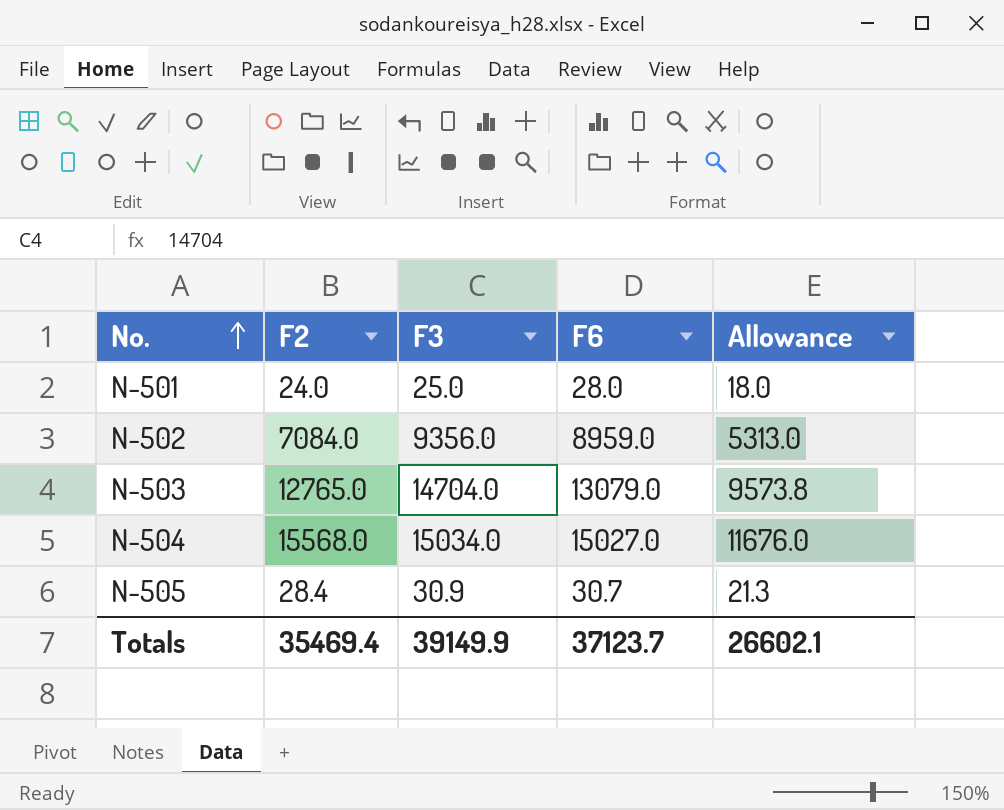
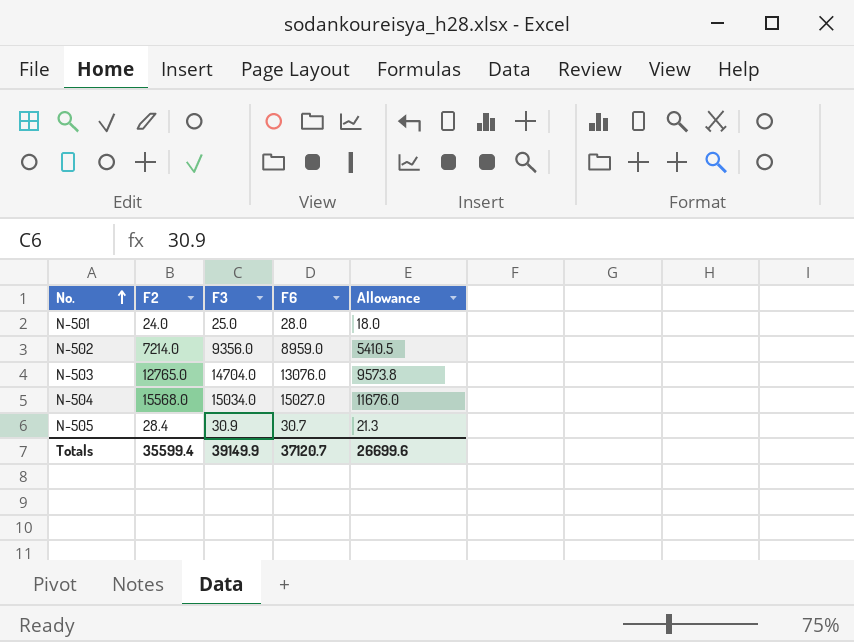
N-502 | F2: 7084.0 -> 7214.0
N-502 | Allowance: 5313.0 -> 5410.5
N-503 | F6: 13079.0 -> 13076.0
Totals | F2: 35469.4 -> 35599.4
Totals | F6: 37123.7 -> 37120.7
Totals | Allowance: 26602.1 -> 26699.6

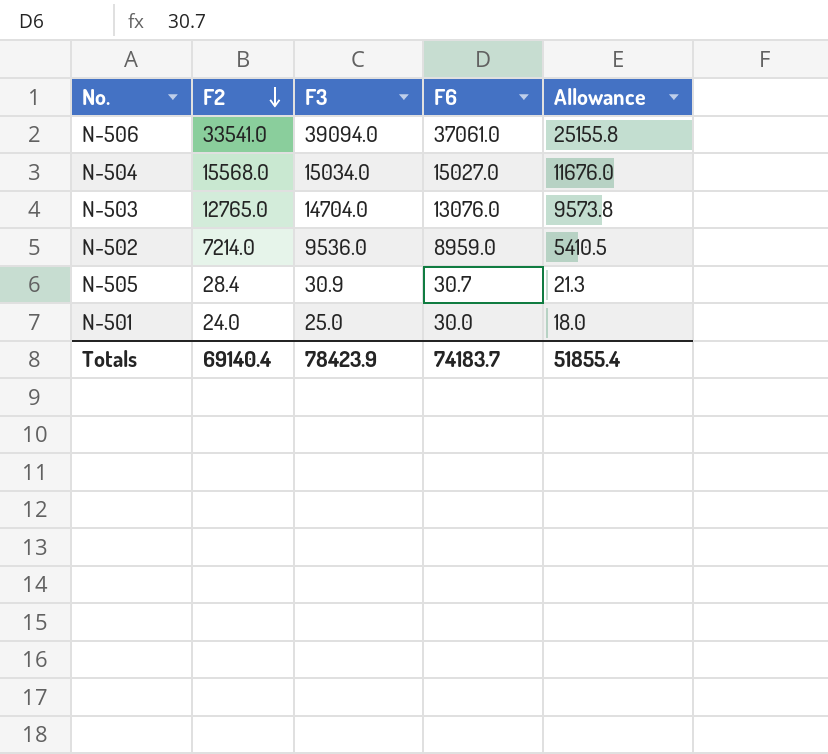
row order: No. ascending -> F2 descending
row N-506: none -> 33541.0 | 39094.0 | 37061.0 | 25155.8
N-502 | F3: 9356.0 -> 9536.0
N-501 | F6: 28.0 -> 30.0
Totals | F2: 35599.4 -> 69140.4
Totals | F3: 39149.9 -> 78423.9
Totals | F6: 37120.7 -> 74183.7
Totals | Allowance: 26699.6 -> 51855.4

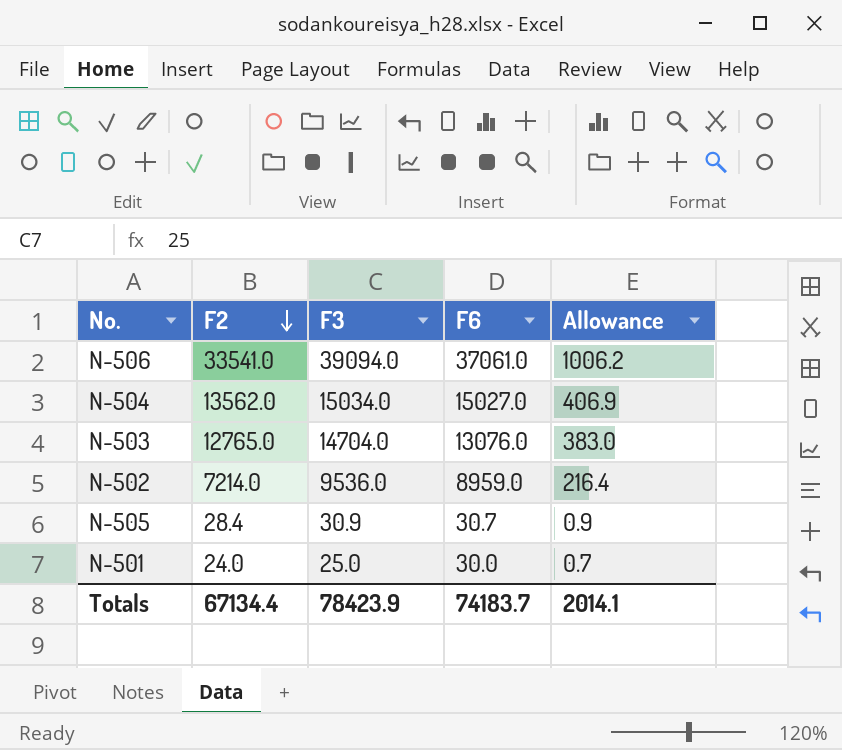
column Allowance | formula: [F2] * 0.75 -> [F2] * 0.03
N-504 | F2: 15568.0 -> 13562.0
Totals | F2: 69140.4 -> 67134.4
Totals | Allowance: 51855.4 -> 2014.1

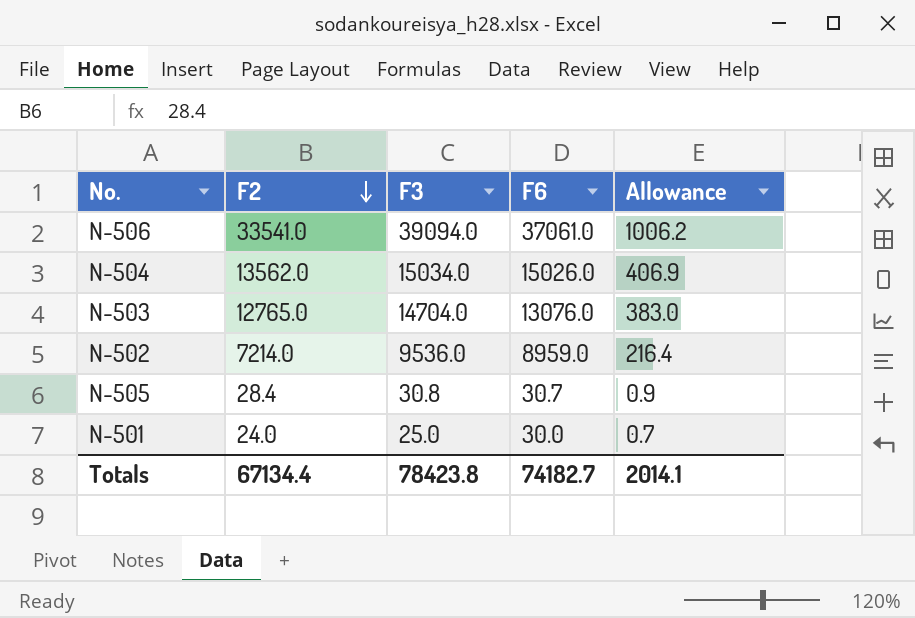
N-504 | F6: 15027.0 -> 15026.0
N-505 | F3: 30.9 -> 30.8
Totals | F3: 78423.9 -> 78423.8
Totals | F6: 74183.7 -> 74182.7

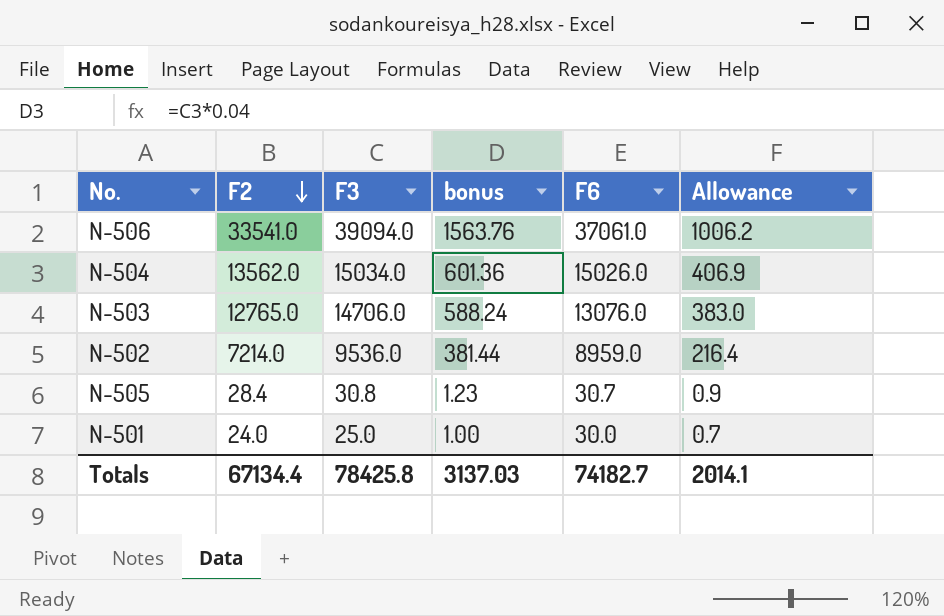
column bonus | formula: none -> [F3] * 0.04
N-503 | F3: 14704.0 -> 14706.0
Totals | F3: 78423.8 -> 78425.8

